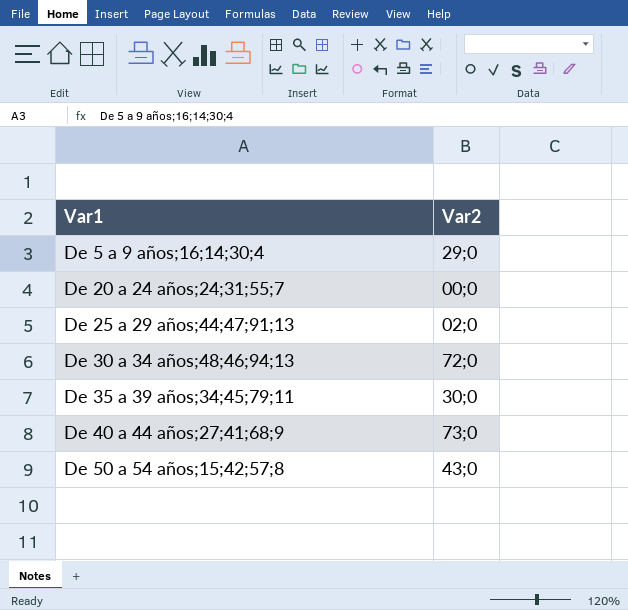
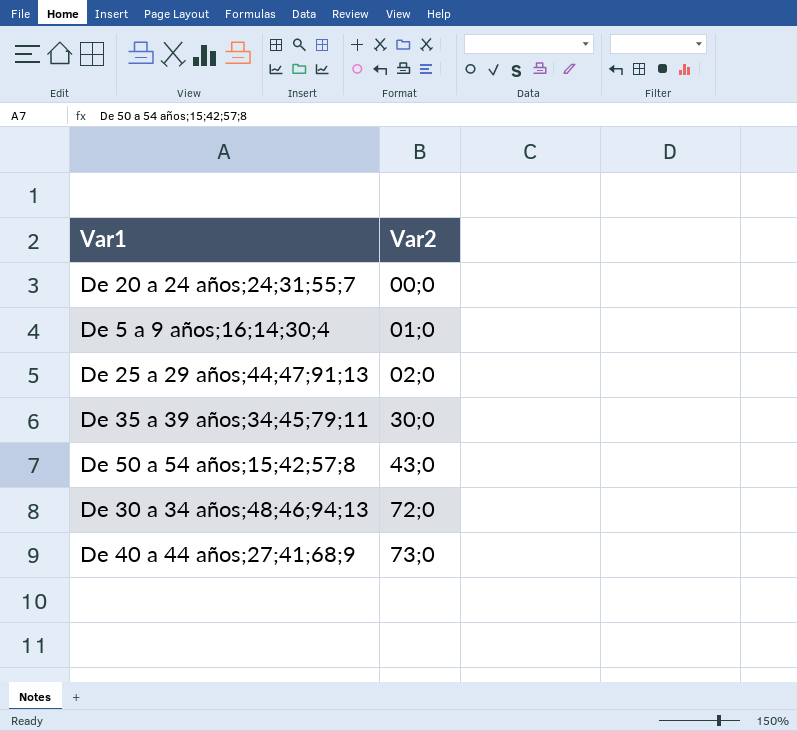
row order: Var1 ascending -> Var2 ascending
De 5 a 9 años;16;14;30;4 | Var2: 29;0 -> 01;0

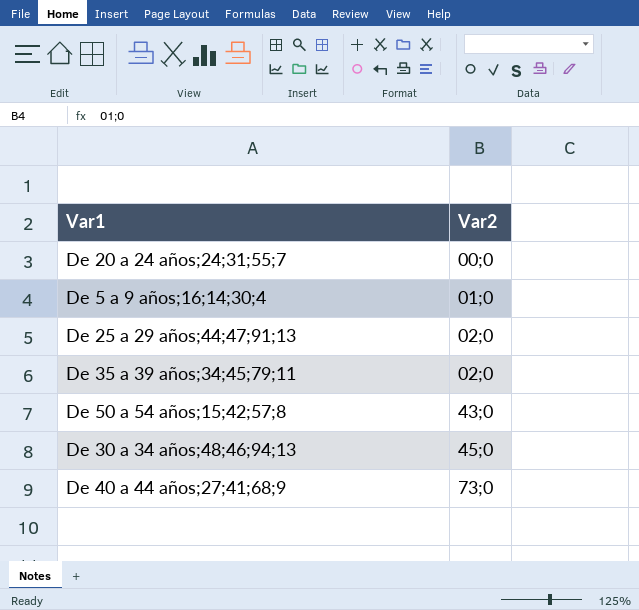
De 35 a 39 años;34;45;79;11 | Var2: 30;0 -> 02;0
De 30 a 34 años;48;46;94;13 | Var2: 72;0 -> 45;0

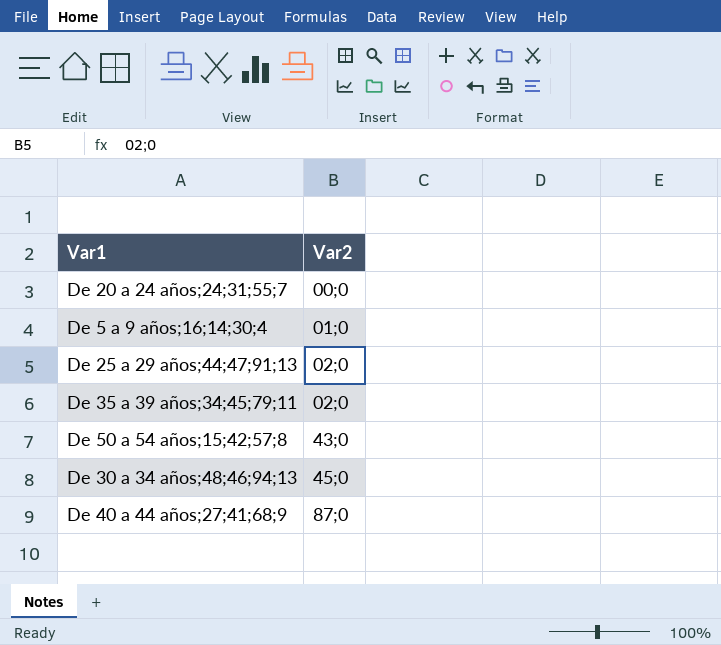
De 40 a 44 años;27;41;68;9 | Var2: 73;0 -> 87;0

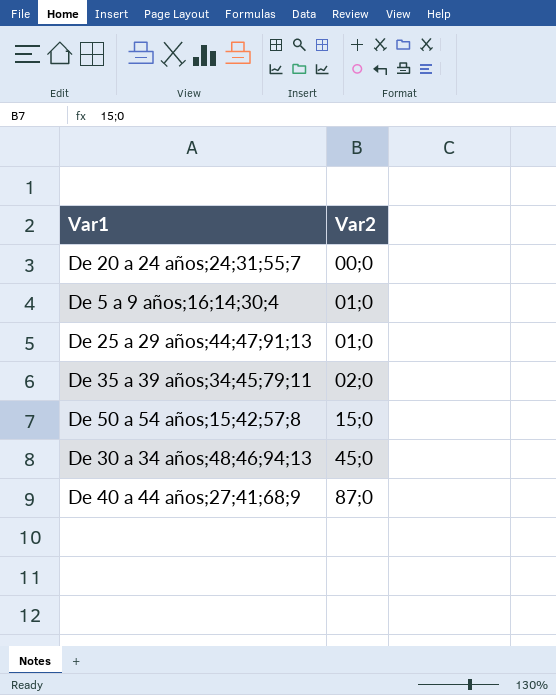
De 25 a 29 años;44;47;91;13 | Var2: 02;0 -> 01;0
De 50 a 54 años;15;42;57;8 | Var2: 43;0 -> 15;0

